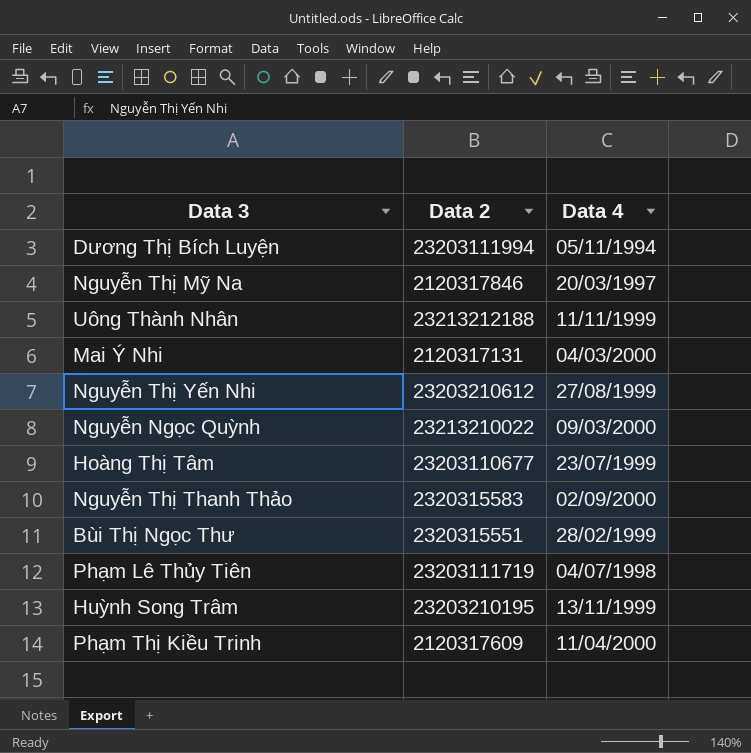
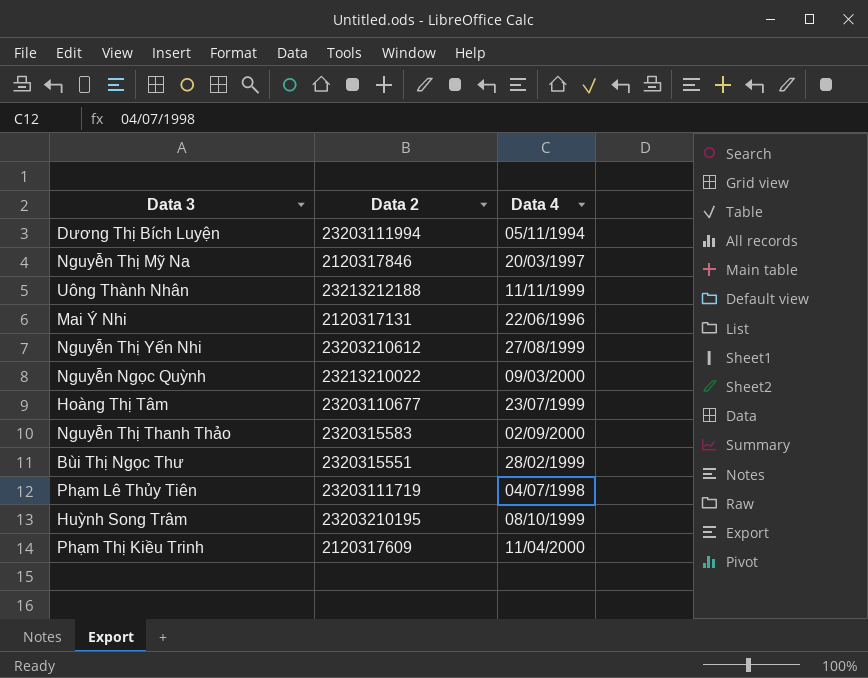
Mai Ý Nhi | Data 4: 04/03/2000 -> 22/06/1996
Huỳnh Song Trâm | Data 4: 13/11/1999 -> 08/10/1999

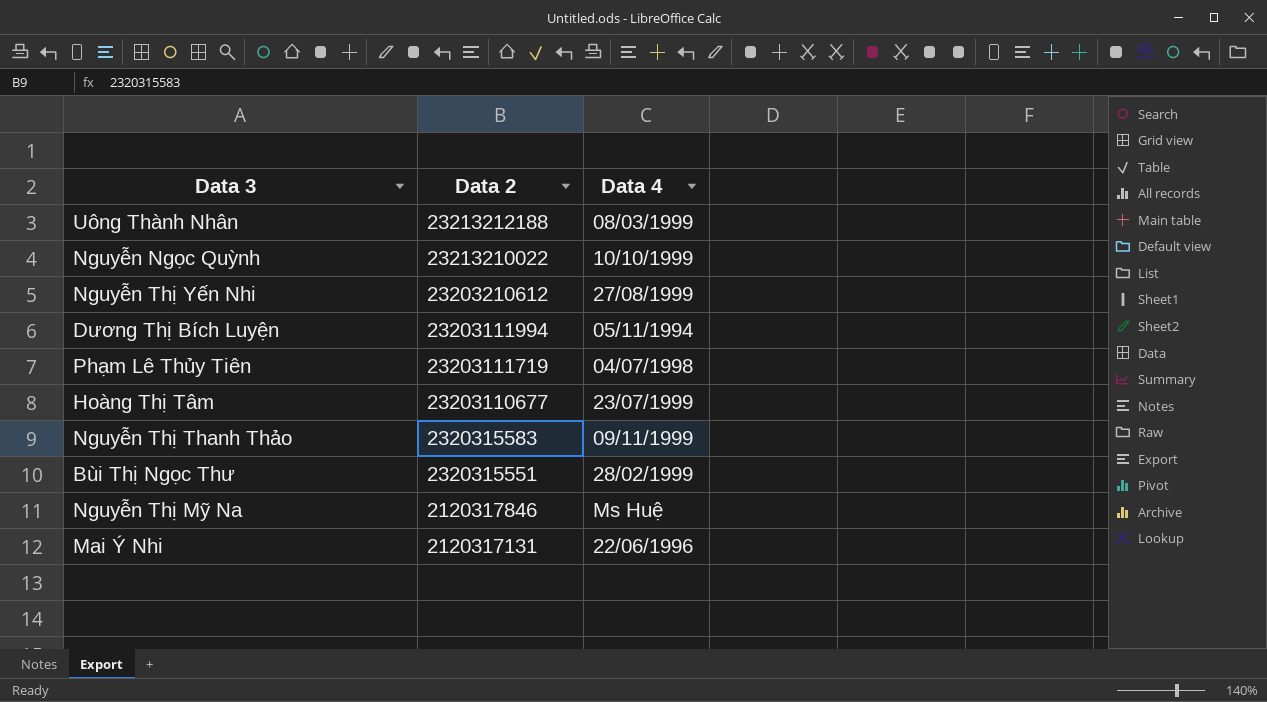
row order: none -> Data 2 descending
row Huỳnh Song Trâm: 23203210195 | 08/10/1999 -> none
row Phạm Thị Kiều Trinh: 2120317609 | 11/04/2000 -> none
Uông Thành Nhân | Data 4: 11/11/1999 -> 08/03/1999
Nguyễn Ngọc Quỳnh | Data 4: 09/03/2000 -> 10/10/1999
Nguyễn Thị Thanh Thảo | Data 4: 02/09/2000 -> 09/11/1999
Nguyễn Thị Mỹ Na | Data 4: 20/03/1997 -> Ms Huệ

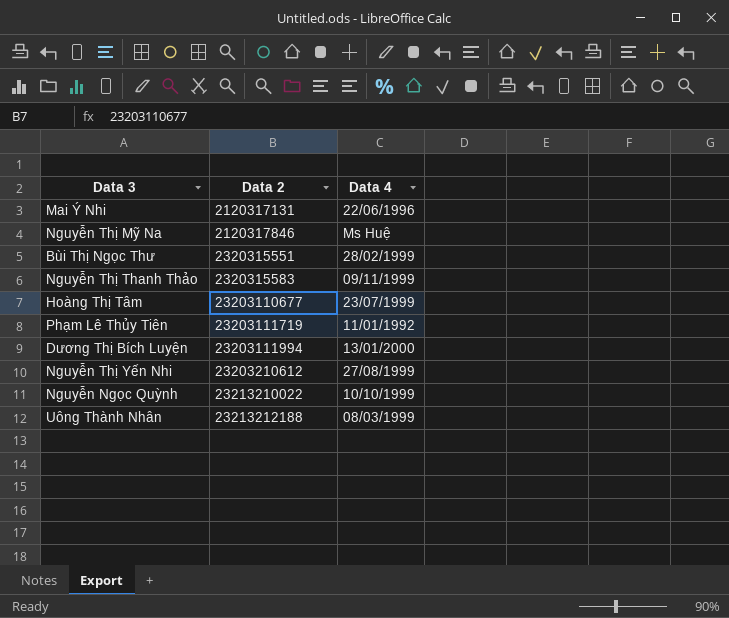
row order: Data 2 descending -> Data 2 ascending
Phạm Lê Thủy Tiên | Data 4: 04/07/1998 -> 11/01/1992
Dương Thị Bích Luyện | Data 4: 05/11/1994 -> 13/01/2000

